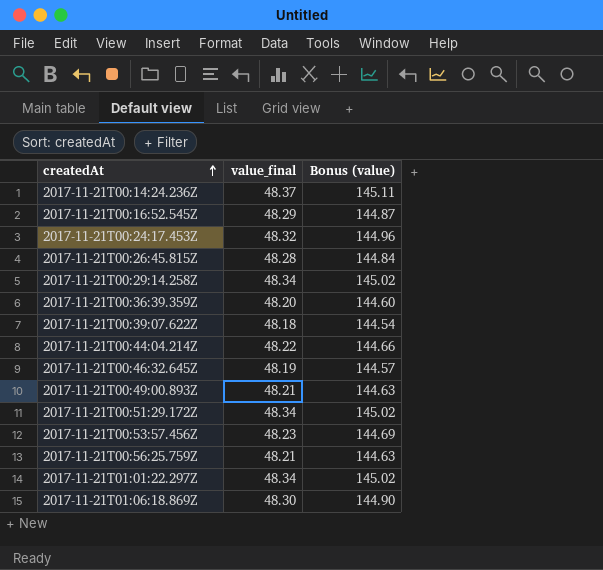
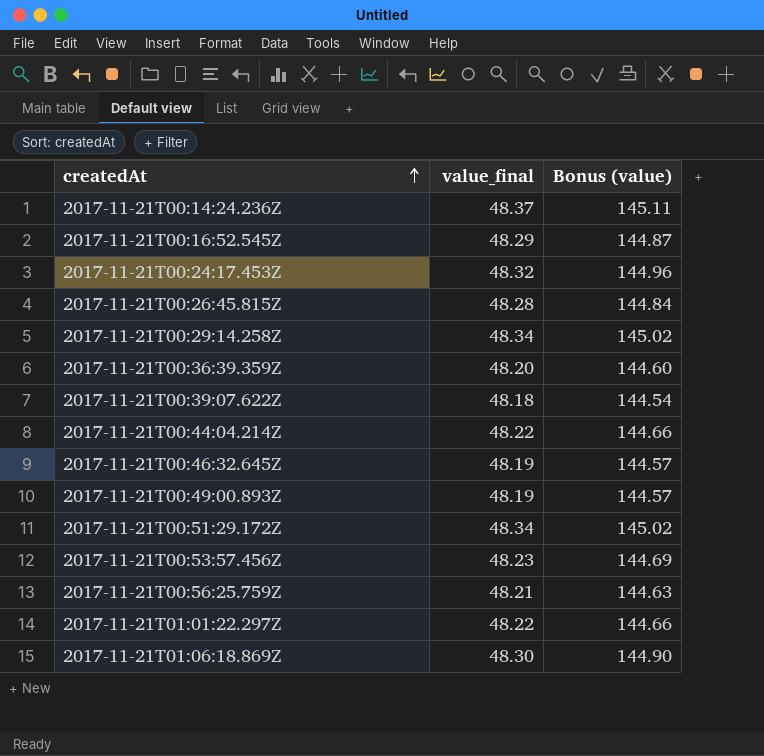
2017-11-21T00:49:00.893Z | value_final: 48.21 -> 48.19
2017-11-21T00:49:00.893Z | Bonus (value): 144.63 -> 144.57
2017-11-21T01:01:22.297Z | value_final: 48.34 -> 48.22
2017-11-21T01:01:22.297Z | Bonus (value): 145.02 -> 144.66

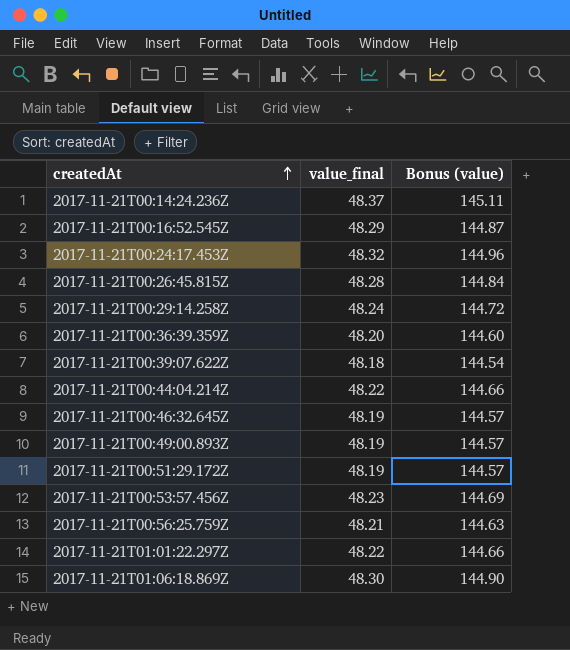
2017-11-21T00:29:14.258Z | value_final: 48.34 -> 48.24
2017-11-21T00:29:14.258Z | Bonus (value): 145.02 -> 144.72
2017-11-21T00:51:29.172Z | value_final: 48.34 -> 48.19
2017-11-21T00:51:29.172Z | Bonus (value): 145.02 -> 144.57

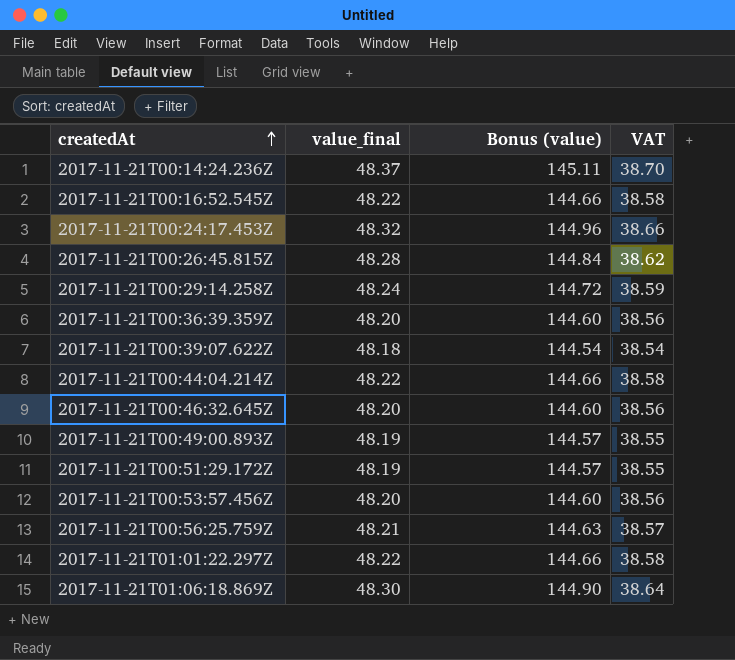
column VAT | formula: none -> [value_final] * 0.8
2017-11-21T00:16:52.545Z | value_final: 48.29 -> 48.22
2017-11-21T00:16:52.545Z | Bonus (value): 144.87 -> 144.66
2017-11-21T00:46:32.645Z | value_final: 48.19 -> 48.20
2017-11-21T00:46:32.645Z | Bonus (value): 144.57 -> 144.60
2017-11-21T00:53:57.456Z | value_final: 48.23 -> 48.20
2017-11-21T00:53:57.456Z | Bonus (value): 144.69 -> 144.60

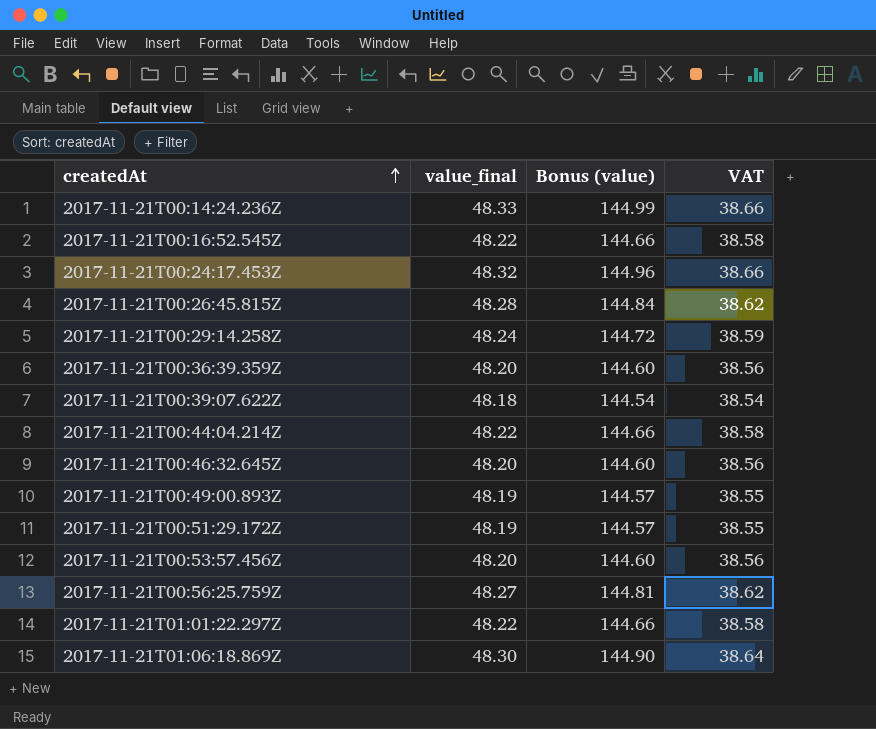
2017-11-21T00:14:24.236Z | value_final: 48.37 -> 48.33
2017-11-21T00:14:24.236Z | Bonus (value): 145.11 -> 144.99
2017-11-21T00:14:24.236Z | VAT: 38.70 -> 38.66
2017-11-21T00:56:25.759Z | value_final: 48.21 -> 48.27
2017-11-21T00:56:25.759Z | Bonus (value): 144.63 -> 144.81
2017-11-21T00:56:25.759Z | VAT: 38.57 -> 38.62

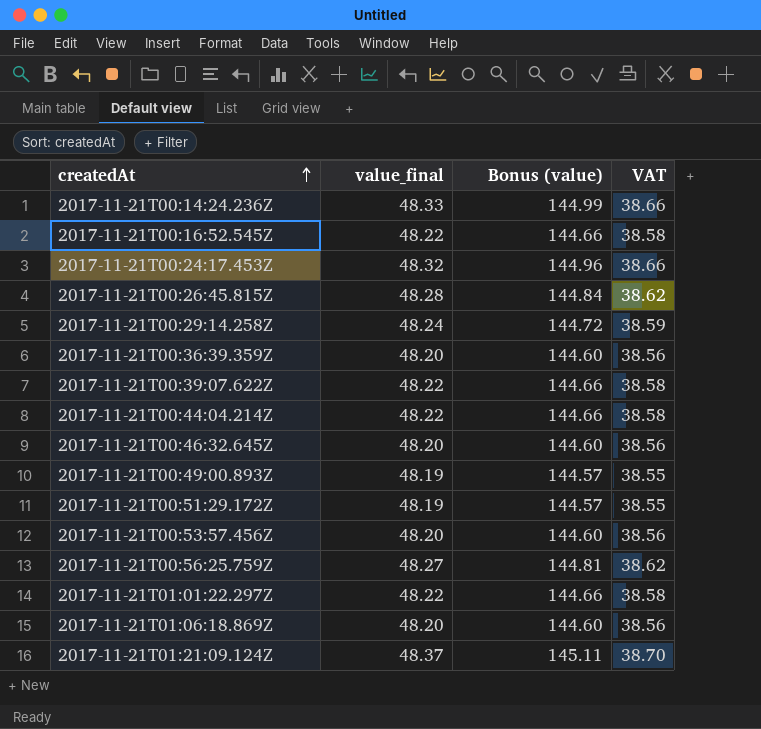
2017-11-21T00:39:07.622Z | value_final: 48.18 -> 48.22
2017-11-21T00:39:07.622Z | Bonus (value): 144.54 -> 144.66
2017-11-21T00:39:07.622Z | VAT: 38.54 -> 38.58
2017-11-21T01:06:18.869Z | value_final: 48.30 -> 48.20
2017-11-21T01:06:18.869Z | Bonus (value): 144.90 -> 144.60
2017-11-21T01:06:18.869Z | VAT: 38.64 -> 38.56
row 2017-11-21T01:21:09.124Z: none -> 48.37 | 145.11 | 38.70

